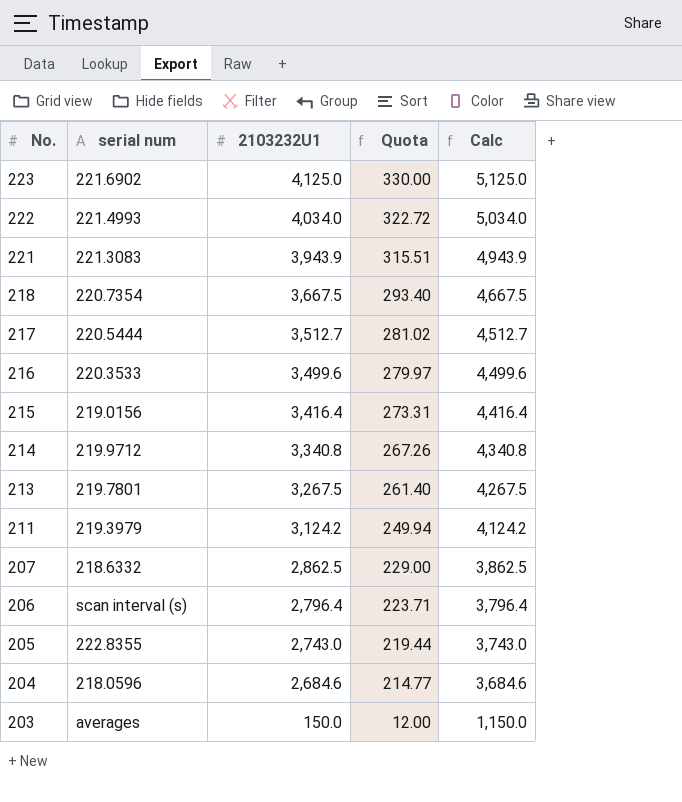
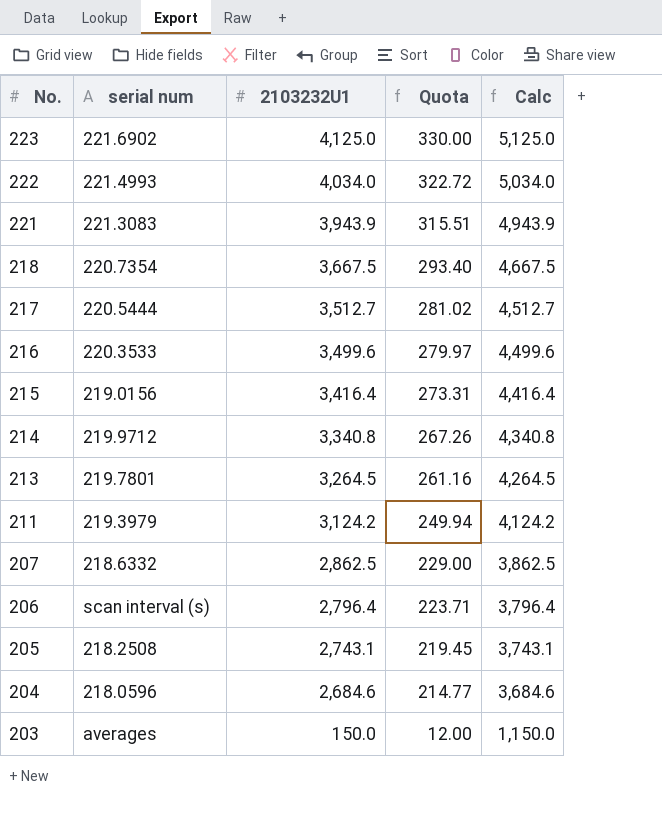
213 | 2103232U1: 3,267.5 -> 3,264.5
213 | Quota: 261.40 -> 261.16
213 | Calc: 4,267.5 -> 4,264.5
205 | serial num: 222.8355 -> 218.2508
205 | 2103232U1: 2,743.0 -> 2,743.1
205 | Quota: 219.44 -> 219.45
205 | Calc: 3,743.0 -> 3,743.1

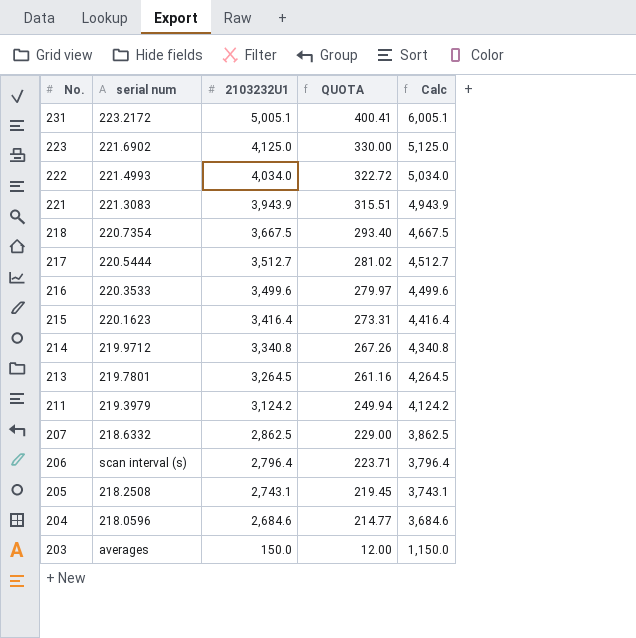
column name: Quota -> QUOTA
row 231: none -> 223.2172 | 5,005.1 | 400.41 | 6,005.1
215 | serial num: 219.0156 -> 220.1623

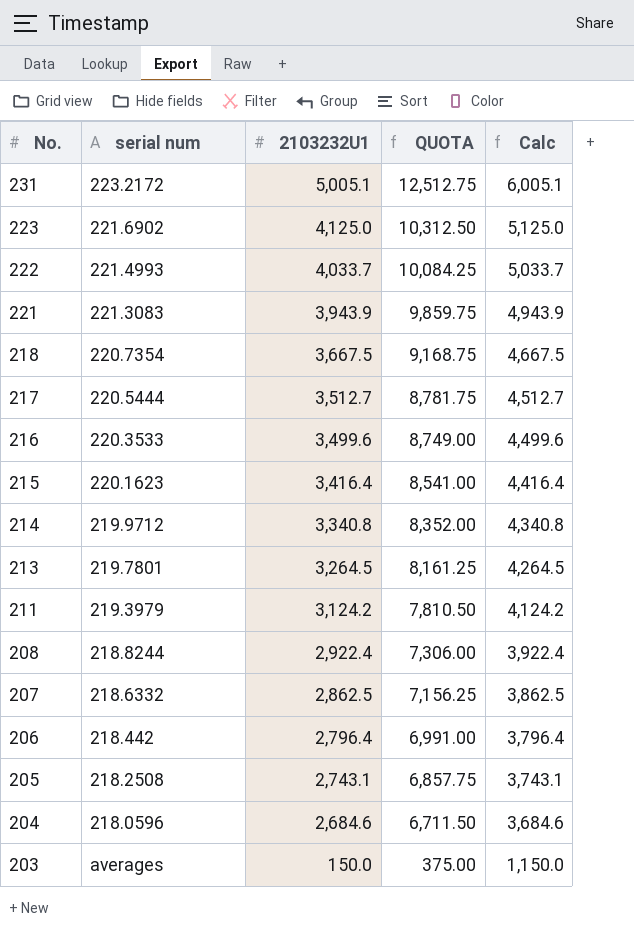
column QUOTA | formula: [2103232U1] * 0.08 -> [2103232U1] * 2.5
222 | 2103232U1: 4,034.0 -> 4,033.7
222 | Calc: 5,034.0 -> 5,033.7
row 208: none -> 218.8244 | 2,922.4 | 7,306.00 | 3,922.4
206 | serial num: scan interval (s) -> 218.442

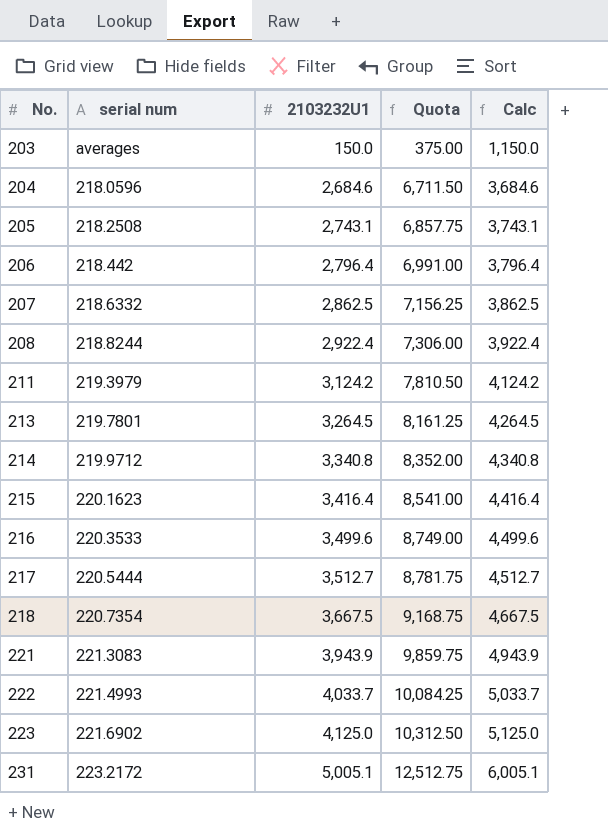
row order: No. descending -> No. ascending
column name: QUOTA -> Quota

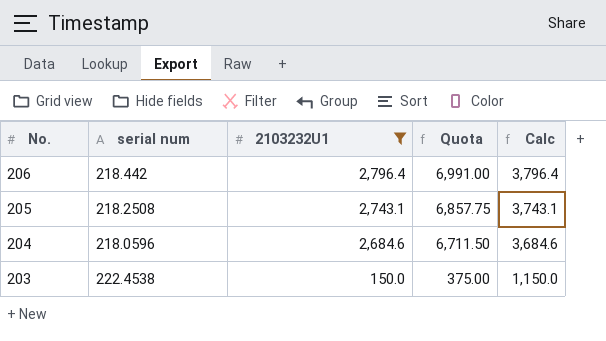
filter: none -> 2103232U1 <= 2,796.4
row order: No. ascending -> No. descending
203 | serial num: averages -> 222.4538

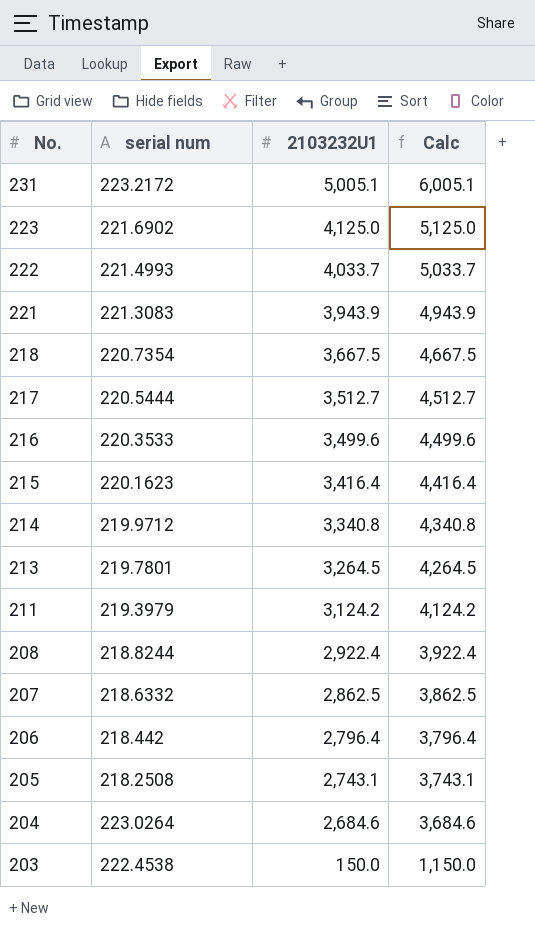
filter: 2103232U1 <= 2,796.4 -> none
column Quota | formula: [2103232U1] * 2.5 -> none
204 | serial num: 218.0596 -> 223.0264

